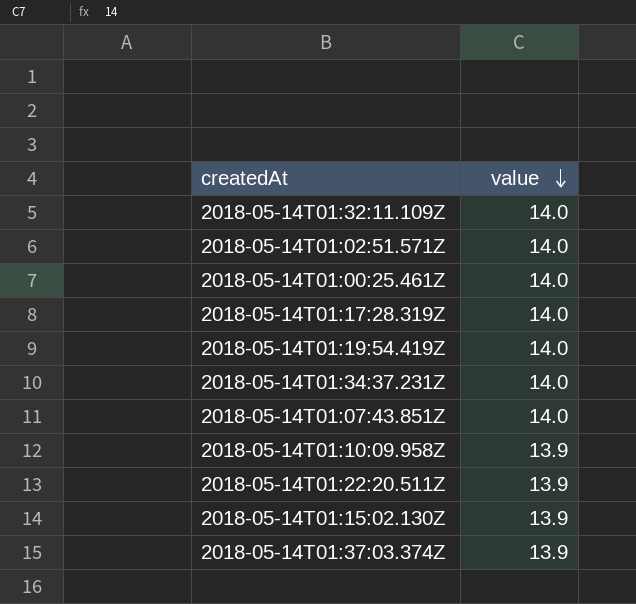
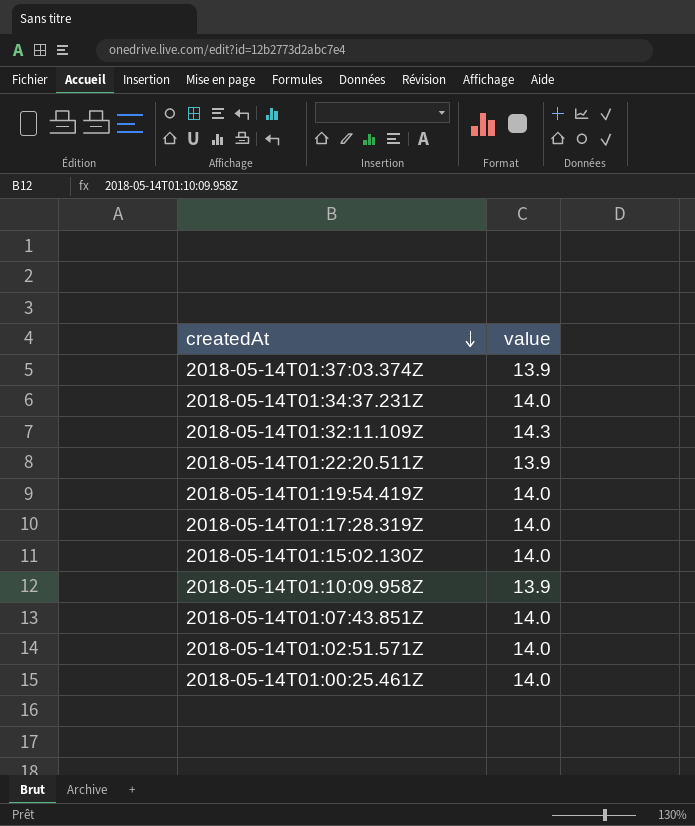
row order: value descending -> createdAt descending
2018-05-14T01:32:11.109Z | value: 14.0 -> 14.3
2018-05-14T01:15:02.130Z | value: 13.9 -> 14.0

